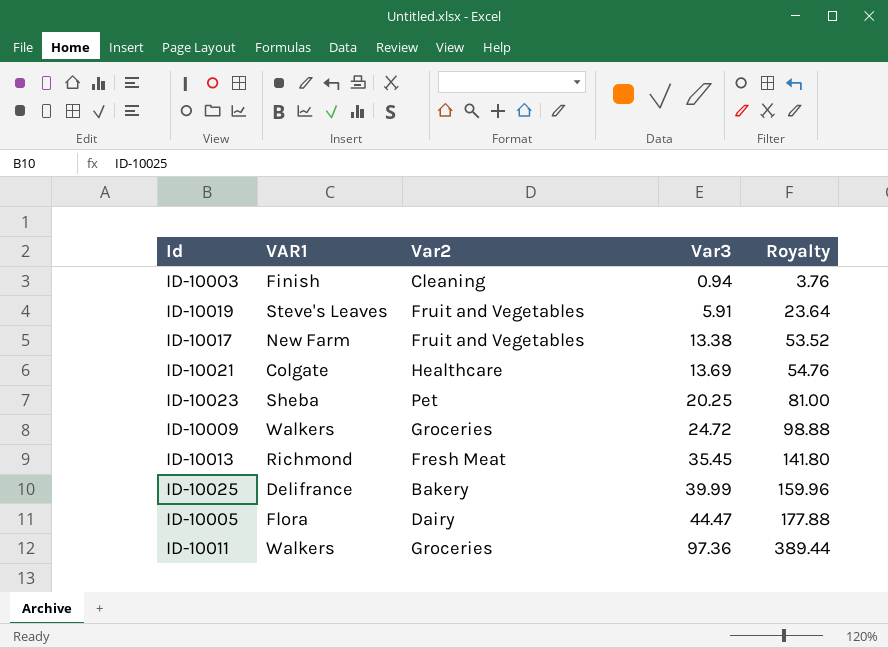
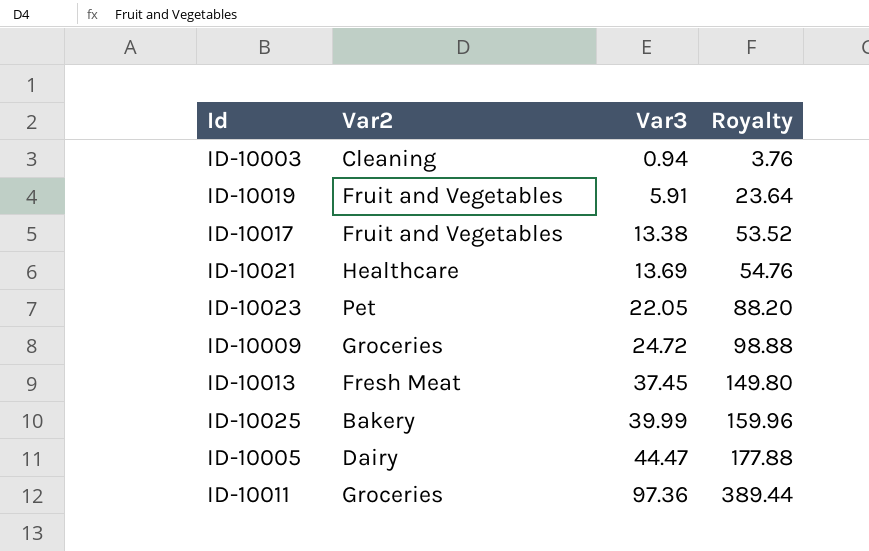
column VAR1 | position: 2 -> none
ID-10023 | Var3: 20.25 -> 22.05
ID-10023 | Royalty: 81.00 -> 88.20
ID-10013 | Var3: 35.45 -> 37.45
ID-10013 | Royalty: 141.80 -> 149.80

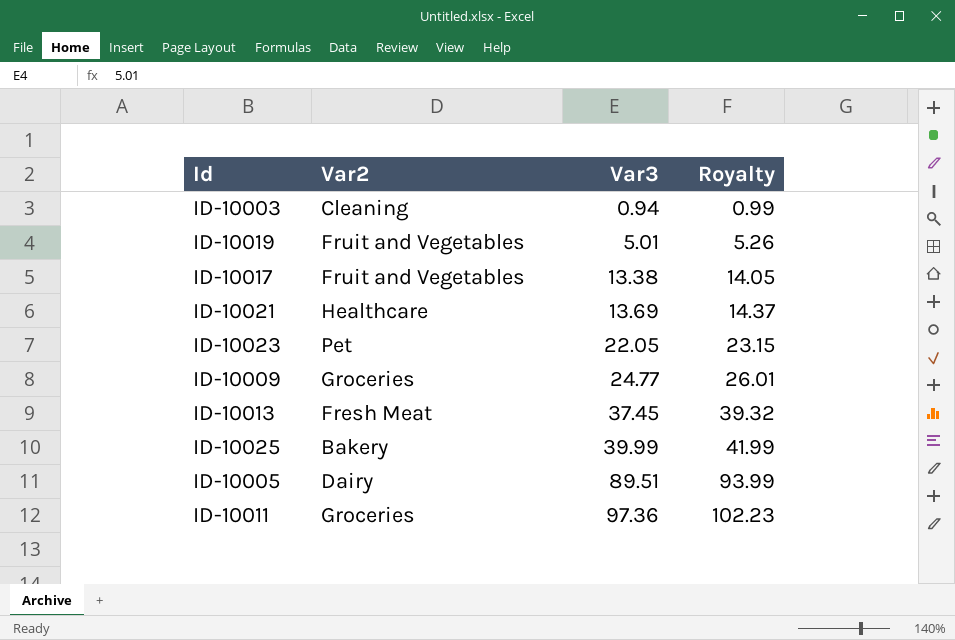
column Royalty | formula: [Var3] * 4 -> [Var3] * 1.05
ID-10019 | Var3: 5.91 -> 5.01
ID-10009 | Var3: 24.72 -> 24.77
ID-10005 | Var3: 44.47 -> 89.51

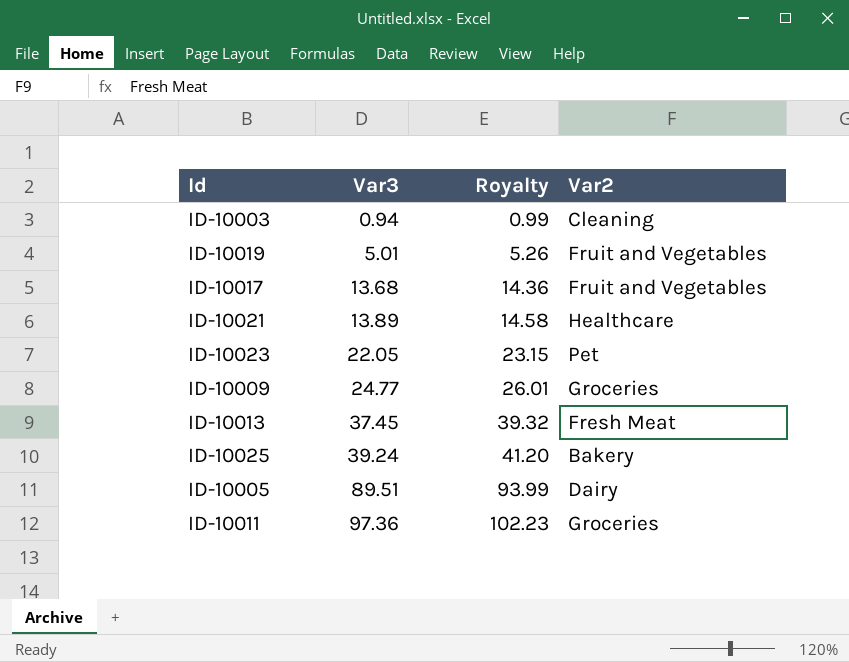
column Var2 | position: 2 -> 4
ID-10017 | Var3: 13.38 -> 13.68
ID-10017 | Royalty: 14.05 -> 14.36
ID-10021 | Var3: 13.69 -> 13.89
ID-10021 | Royalty: 14.37 -> 14.58
ID-10025 | Var3: 39.99 -> 39.24
ID-10025 | Royalty: 41.99 -> 41.20

